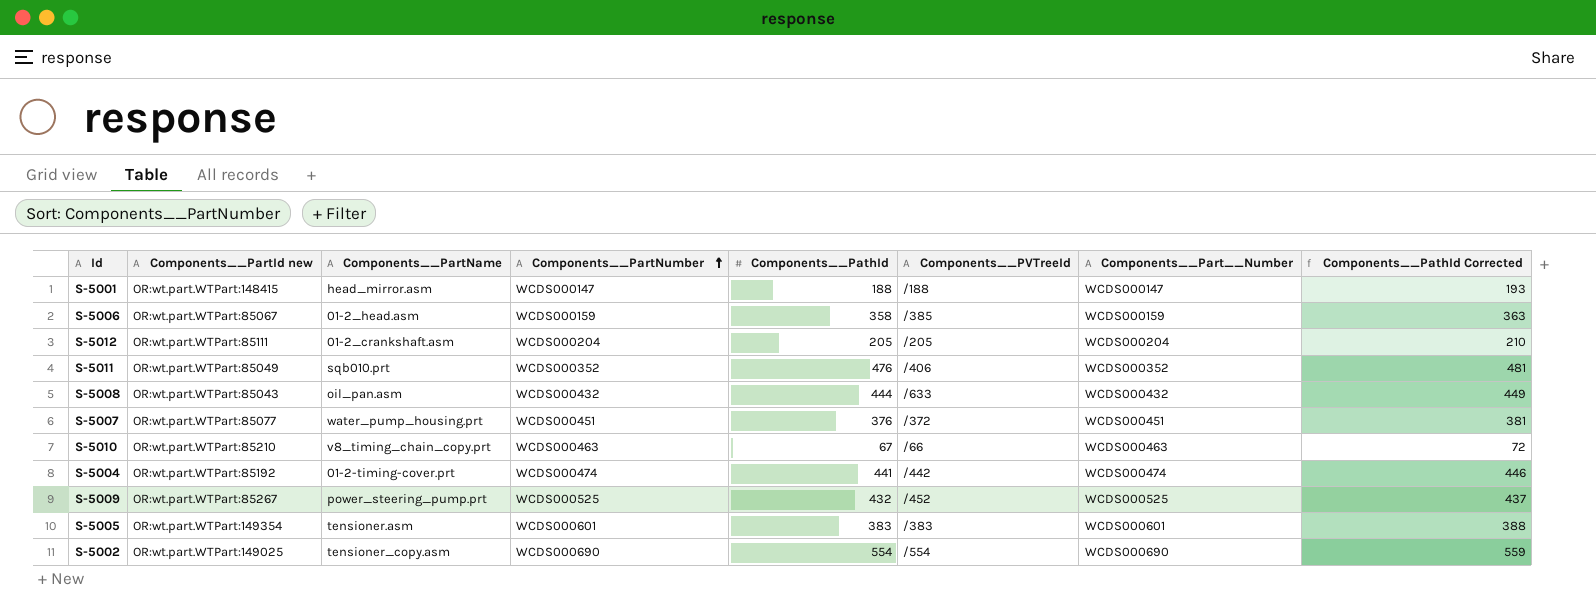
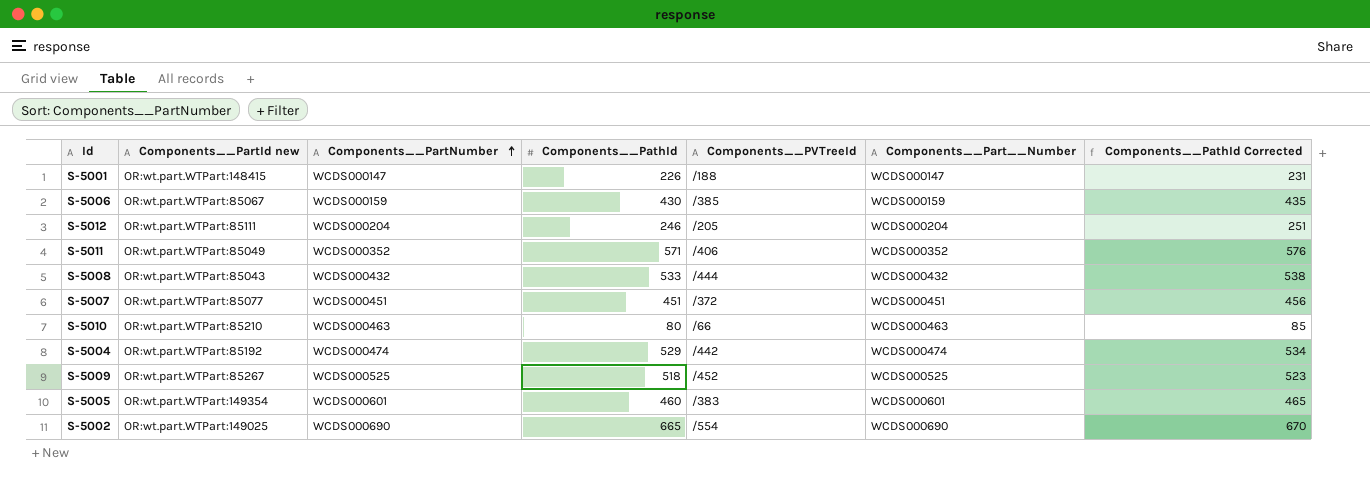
column Components__PartName | position: 3 -> none
S-5001 | Components__PathId: 188 -> 226
S-5001 | Components__PathId Corrected: 193 -> 231
S-5006 | Components__PathId: 358 -> 430
S-5006 | Components__PathId Corrected: 363 -> 435
S-5012 | Components__PathId: 205 -> 246
S-5012 | Components__PathId Corrected: 210 -> 251
S-5011 | Components__PathId: 476 -> 571
S-5011 | Components__PathId Corrected: 481 -> 576
S-5008 | Components__PathId: 444 -> 533
S-5008 | Components__PVTreeId: /633 -> /444
S-5008 | Components__PathId Corrected: 449 -> 538
S-5007 | Components__PathId: 376 -> 451
S-5007 | Components__PathId Corrected: 381 -> 456
S-5010 | Components__PathId: 67 -> 80
S-5010 | Components__PathId Corrected: 72 -> 85
S-5004 | Components__PathId: 441 -> 529
S-5004 | Components__PathId Corrected: 446 -> 534
S-5009 | Components__PathId: 432 -> 518
S-5009 | Components__PathId Corrected: 437 -> 523
S-5005 | Components__PathId: 383 -> 460
S-5005 | Components__PathId Corrected: 388 -> 465
S-5002 | Components__PathId: 554 -> 665
S-5002 | Components__PathId Corrected: 559 -> 670

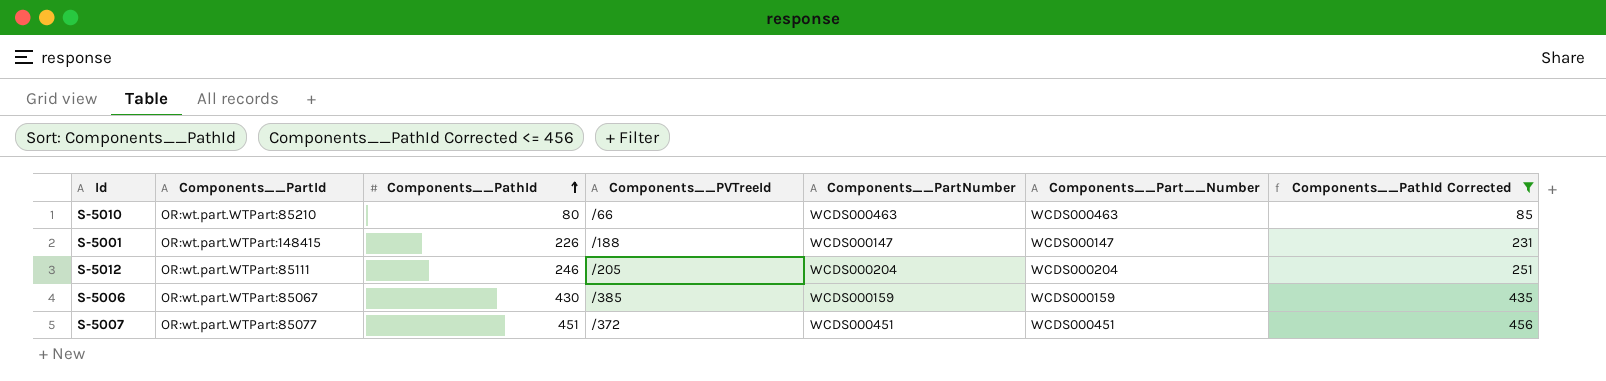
filter: none -> Components__PathId Corrected <= 456
row order: Components__PartNumber ascending -> Components__PathId ascending
column name: Components__PartId new -> Components__PartId
column Components__PartNumber | position: 3 -> 5

